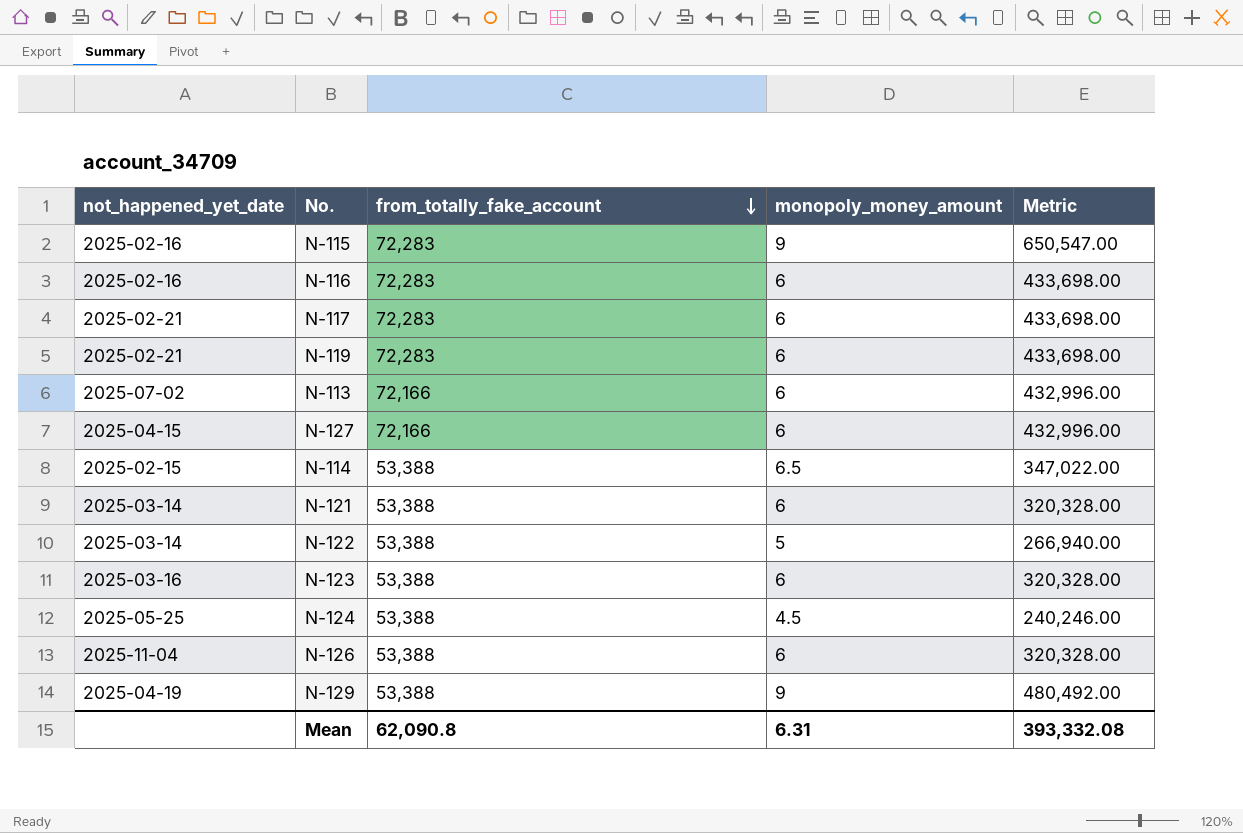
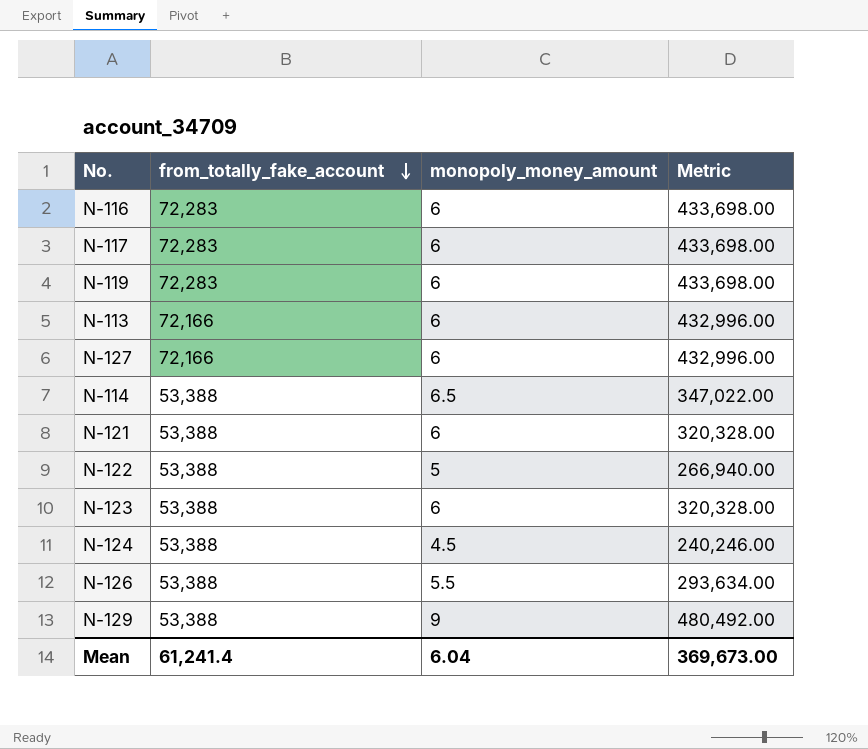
column not_happened_yet_date | position: 1 -> none
row N-115: 2025-02-16 | 72,283 | 9 | 650,547.00 -> none
N-126 | monopoly_money_amount: 6 -> 5.5
N-126 | Metric: 320,328.00 -> 293,634.00
Mean | from_totally_fake_account: 62,090.8 -> 61,241.4
Mean | monopoly_money_amount: 6.31 -> 6.04
Mean | Metric: 393,332.08 -> 369,673.00

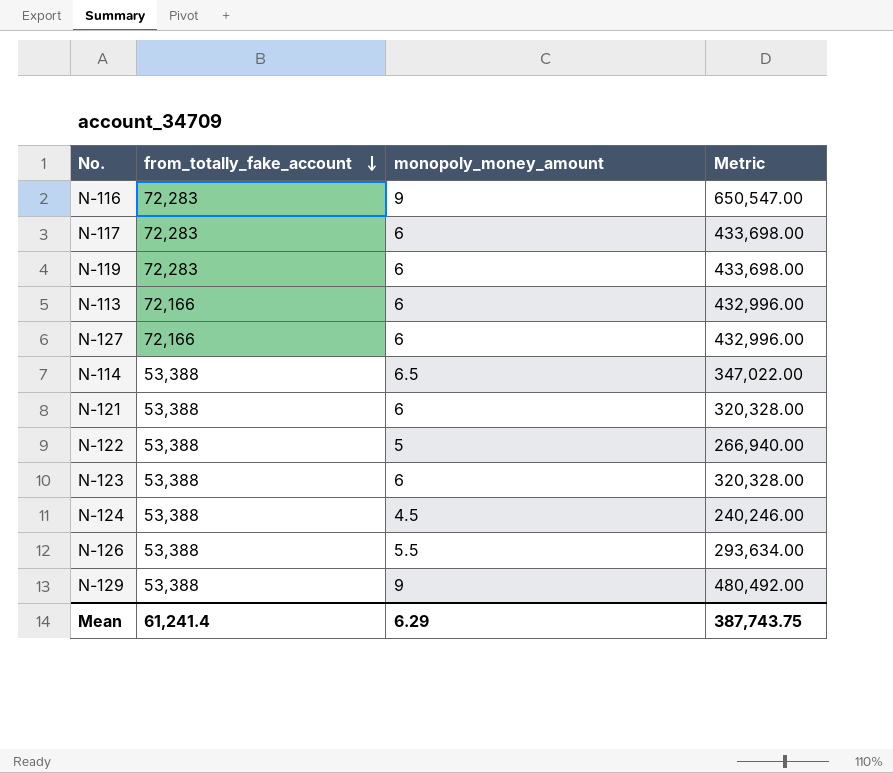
N-116 | monopoly_money_amount: 6 -> 9
N-116 | Metric: 433,698.00 -> 650,547.00
Mean | monopoly_money_amount: 6.04 -> 6.29
Mean | Metric: 369,673.00 -> 387,743.75

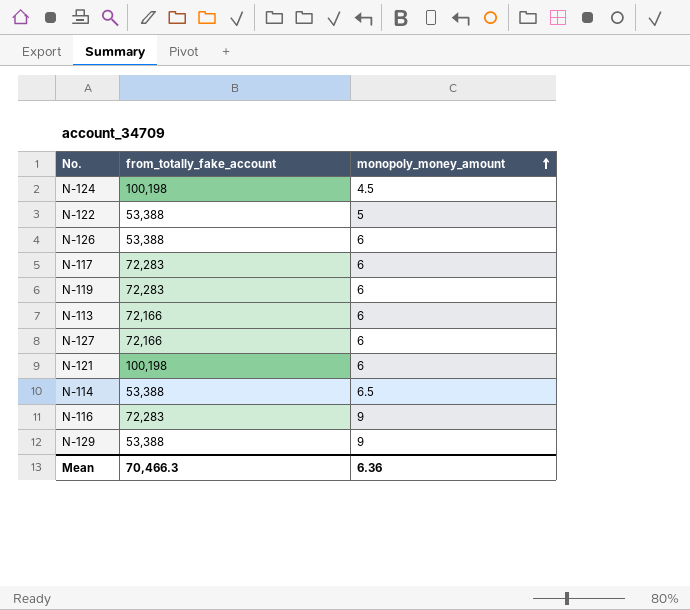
row order: from_totally_fake_account descending -> monopoly_money_amount ascending
column Metric | formula: [from_totally_fake_account] * [monopoly_money_amount] -> none
row N-123: 53,388 | 6 | 320,328.00 -> none
N-124 | from_totally_fake_account: 53,388 -> 100,198
N-126 | monopoly_money_amount: 5.5 -> 6
N-121 | from_totally_fake_account: 53,388 -> 100,198
Mean | from_totally_fake_account: 61,241.4 -> 70,466.3
Mean | monopoly_money_amount: 6.29 -> 6.36

